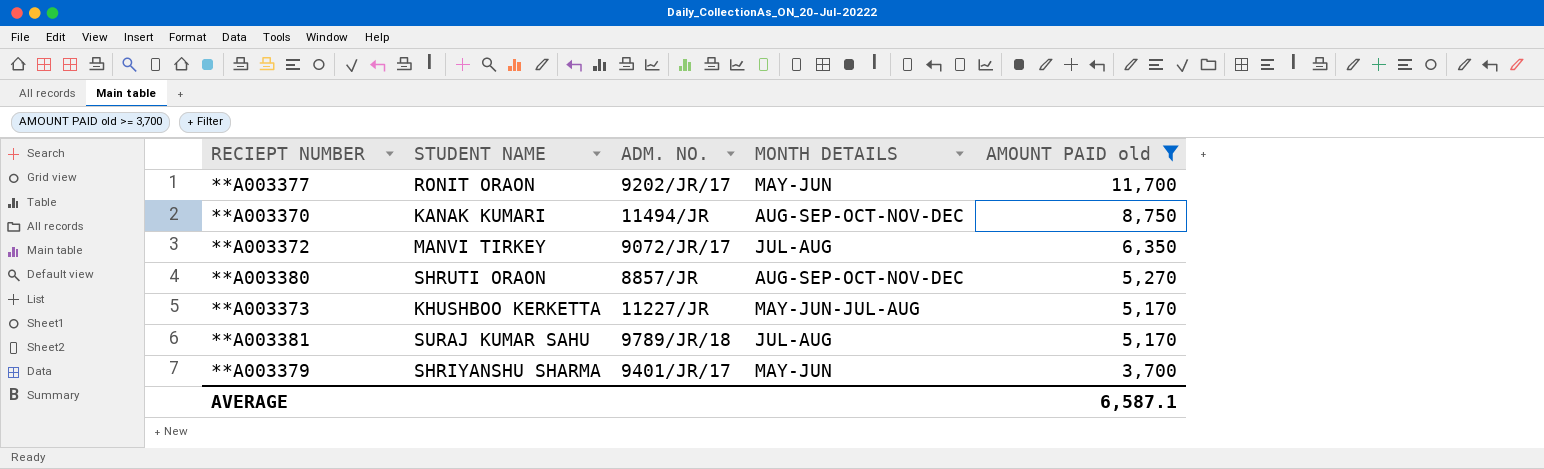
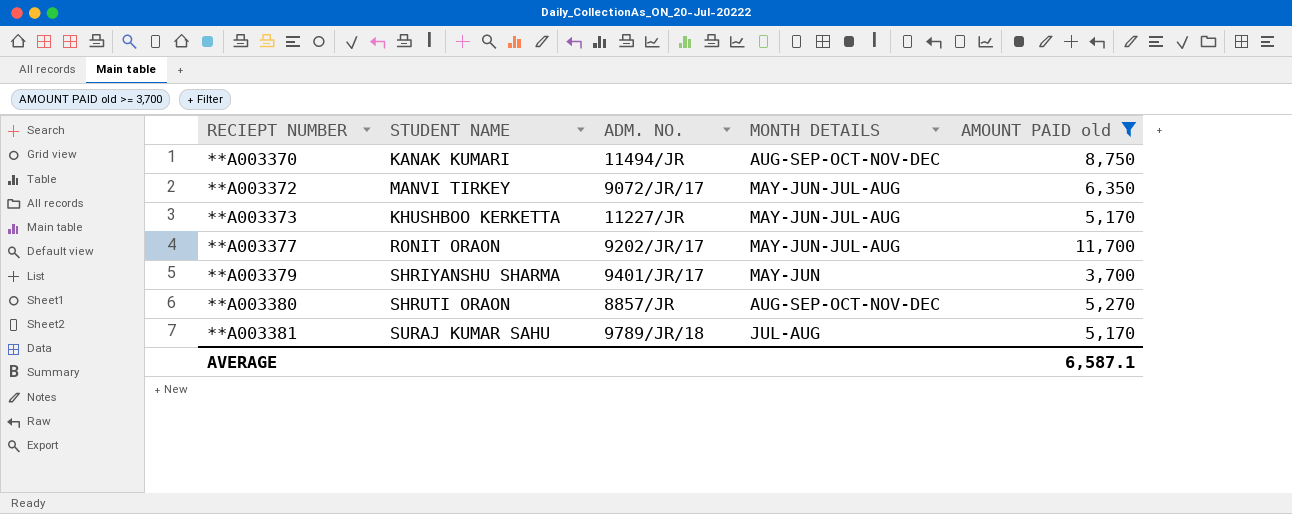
row order: AMOUNT PAID old descending -> RECIEPT NUMBER ascending
**A003372 | MONTH DETAILS: JUL-AUG -> MAY-JUN-JUL-AUG
**A003377 | MONTH DETAILS: MAY-JUN -> MAY-JUN-JUL-AUG

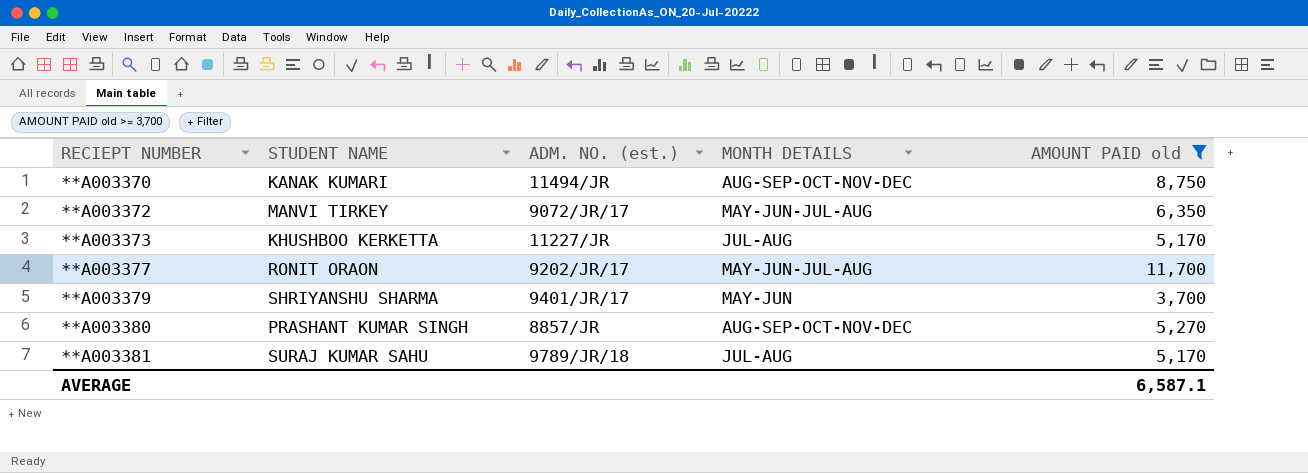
column name: ADM. NO. -> ADM. NO. (est.)
**A003373 | MONTH DETAILS: MAY-JUN-JUL-AUG -> JUL-AUG
**A003380 | STUDENT NAME: SHRUTI ORAON -> PRASHANT KUMAR SINGH

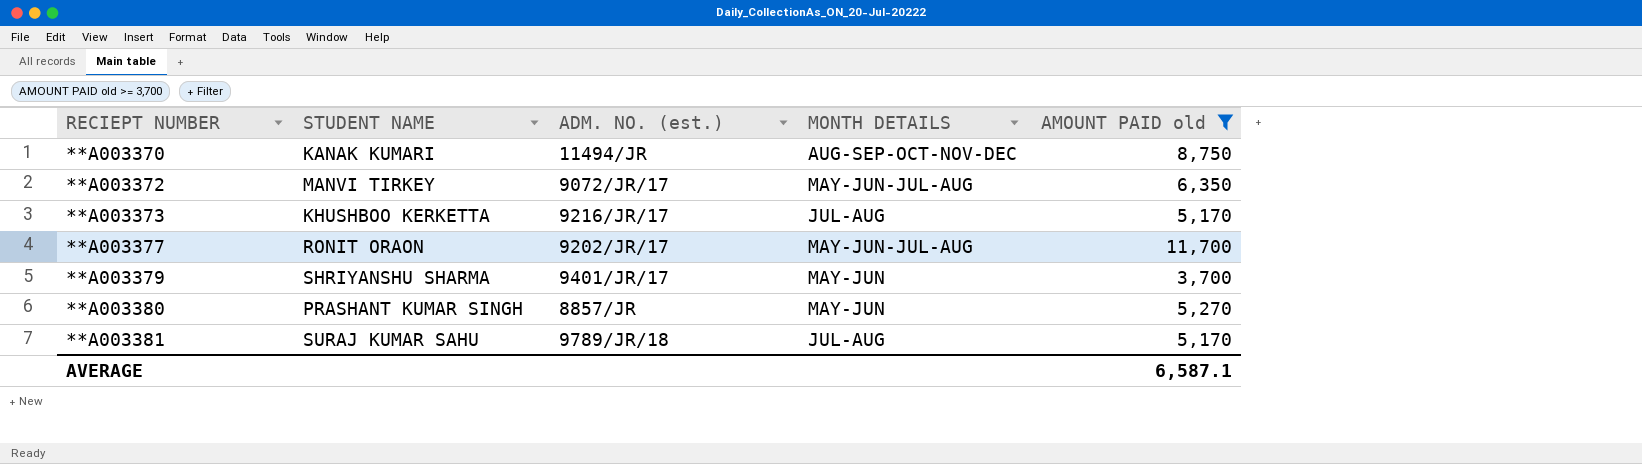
**A003373 | ADM. NO. (est.): 11227/JR -> 9216/JR/17
**A003380 | MONTH DETAILS: AUG-SEP-OCT-NOV-DEC -> MAY-JUN

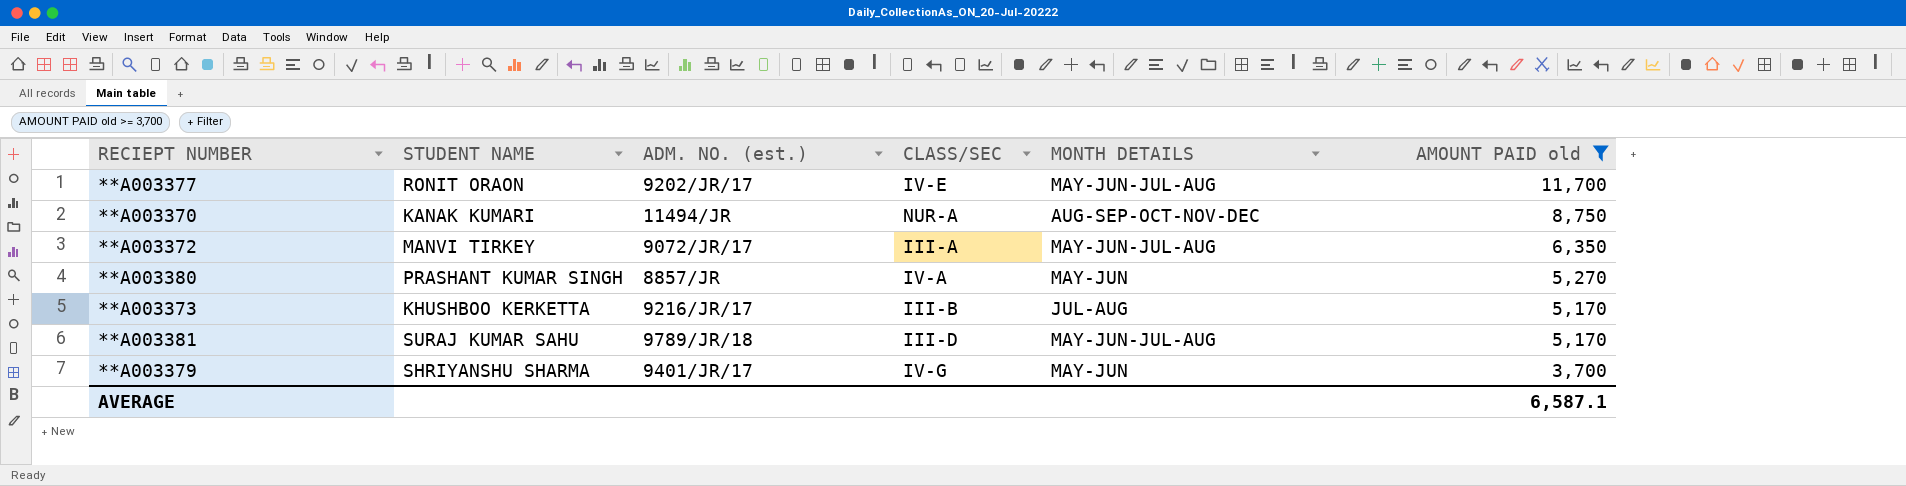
row order: RECIEPT NUMBER ascending -> AMOUNT PAID old descending
column CLASS/SEC | position: none -> 4
**A003381 | MONTH DETAILS: JUL-AUG -> MAY-JUN-JUL-AUG

